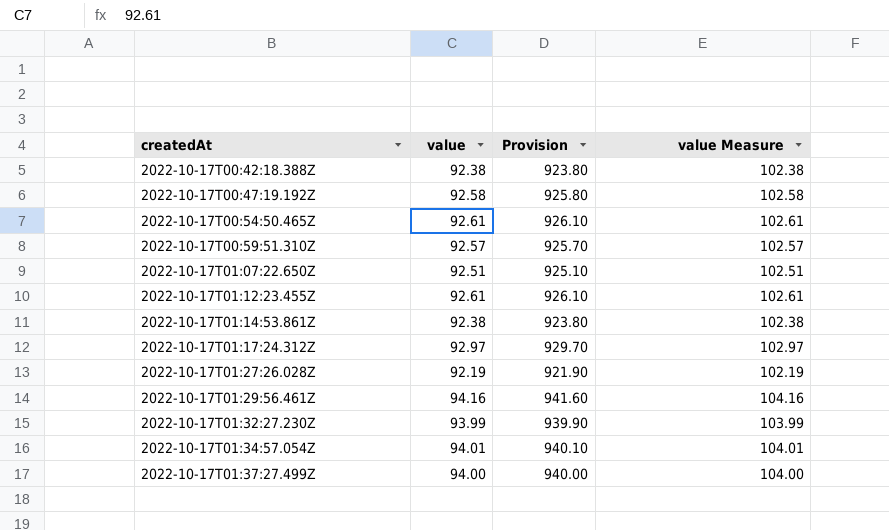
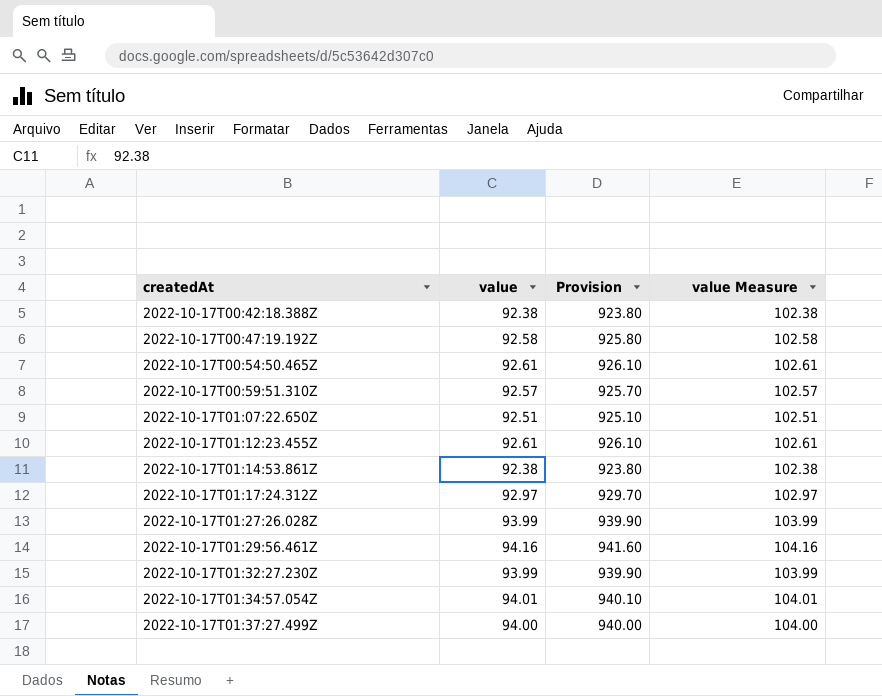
2022-10-17T01:27:26.028Z | value: 92.19 -> 93.99
2022-10-17T01:27:26.028Z | Provision: 921.90 -> 939.90
2022-10-17T01:27:26.028Z | value Measure: 102.19 -> 103.99

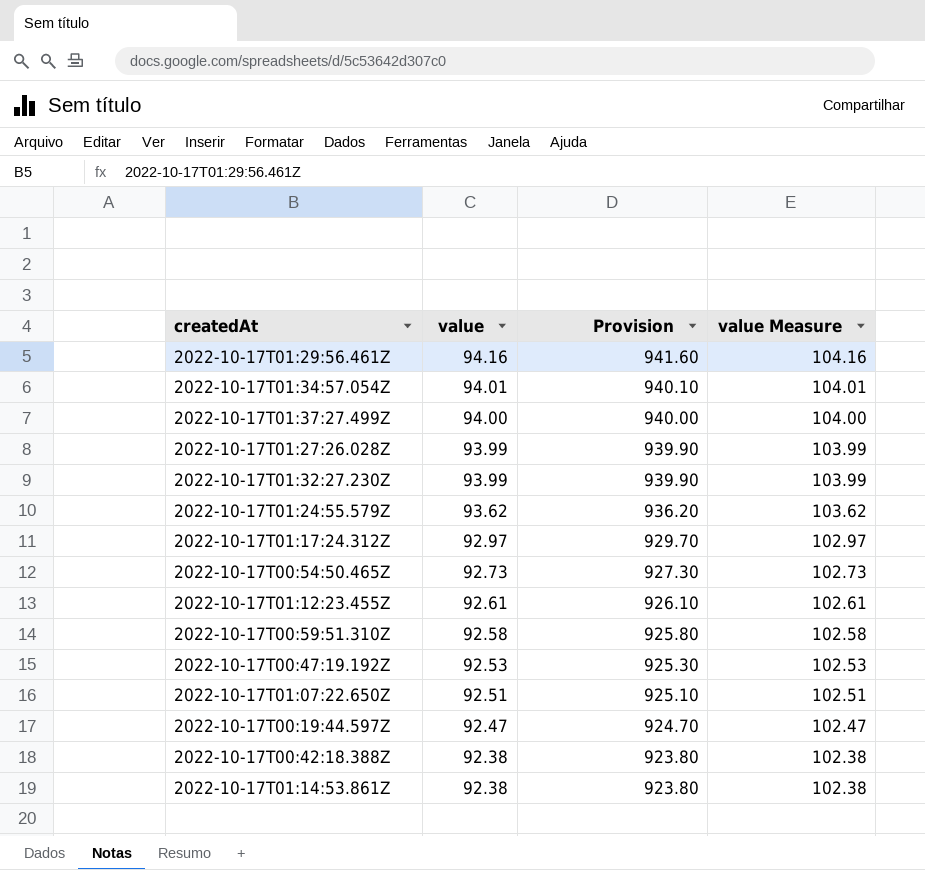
row order: createdAt ascending -> value descending
row 2022-10-17T01:24:55.579Z: none -> 93.62 | 936.20 | 103.62
2022-10-17T00:54:50.465Z | value: 92.61 -> 92.73
2022-10-17T00:54:50.465Z | Provision: 926.10 -> 927.30
2022-10-17T00:54:50.465Z | value Measure: 102.61 -> 102.73
2022-10-17T00:59:51.310Z | value: 92.57 -> 92.58
2022-10-17T00:59:51.310Z | Provision: 925.70 -> 925.80
2022-10-17T00:59:51.310Z | value Measure: 102.57 -> 102.58
2022-10-17T00:47:19.192Z | value: 92.58 -> 92.53
2022-10-17T00:47:19.192Z | Provision: 925.80 -> 925.30
2022-10-17T00:47:19.192Z | value Measure: 102.58 -> 102.53
row 2022-10-17T00:19:44.597Z: none -> 92.47 | 924.70 | 102.47

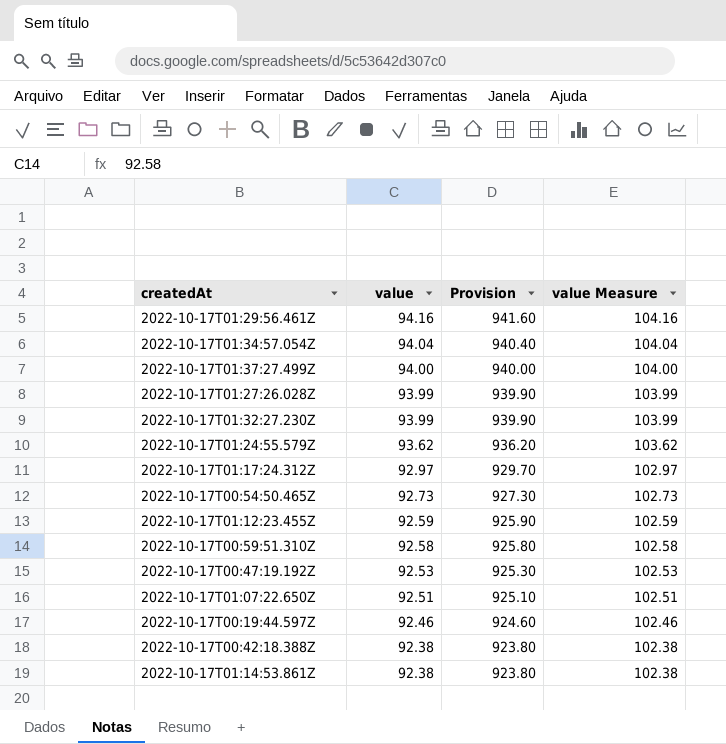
2022-10-17T01:34:57.054Z | value: 94.01 -> 94.04
2022-10-17T01:34:57.054Z | Provision: 940.10 -> 940.40
2022-10-17T01:34:57.054Z | value Measure: 104.01 -> 104.04
2022-10-17T01:12:23.455Z | value: 92.61 -> 92.59
2022-10-17T01:12:23.455Z | Provision: 926.10 -> 925.90
2022-10-17T01:12:23.455Z | value Measure: 102.61 -> 102.59
2022-10-17T00:19:44.597Z | value: 92.47 -> 92.46
2022-10-17T00:19:44.597Z | Provision: 924.70 -> 924.60
2022-10-17T00:19:44.597Z | value Measure: 102.47 -> 102.46

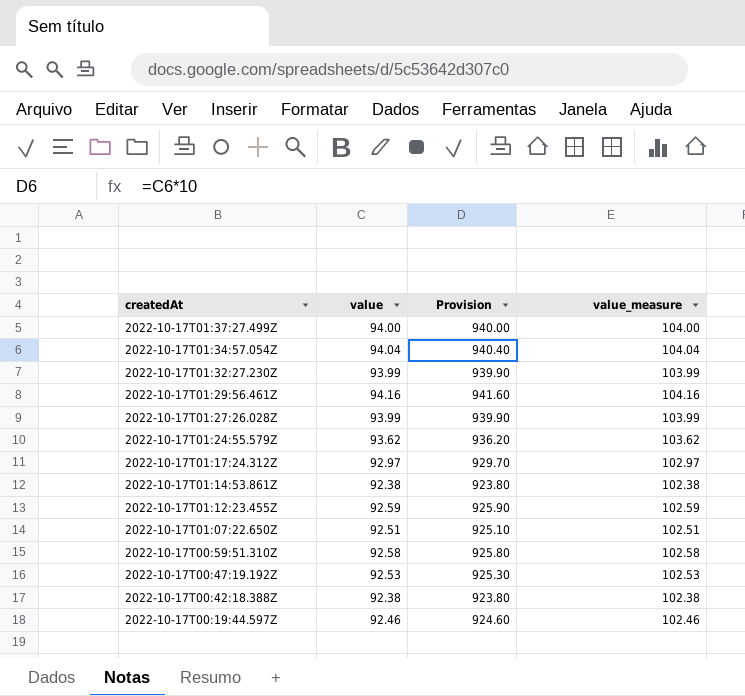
row order: value descending -> createdAt descending
column name: value Measure -> value_measure
row 2022-10-17T00:54:50.465Z: 92.73 | 927.30 | 102.73 -> none

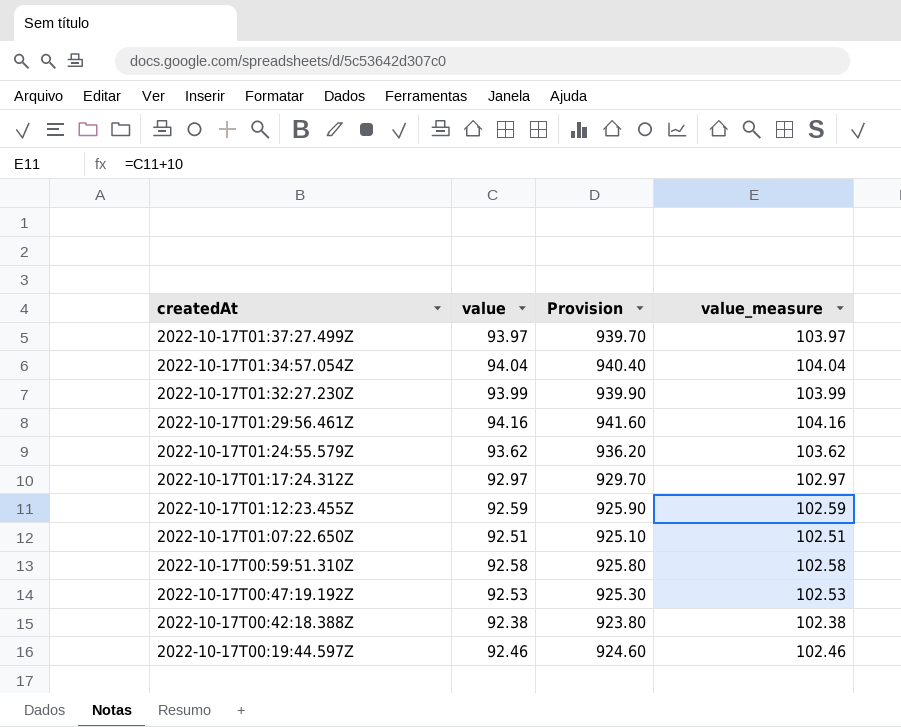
row 2022-10-17T01:27:26.028Z: 93.99 | 939.90 | 103.99 -> none
row 2022-10-17T01:14:53.861Z: 92.38 | 923.80 | 102.38 -> none
2022-10-17T01:37:27.499Z | value: 94.00 -> 93.97
2022-10-17T01:37:27.499Z | Provision: 940.00 -> 939.70
2022-10-17T01:37:27.499Z | value_measure: 104.00 -> 103.97

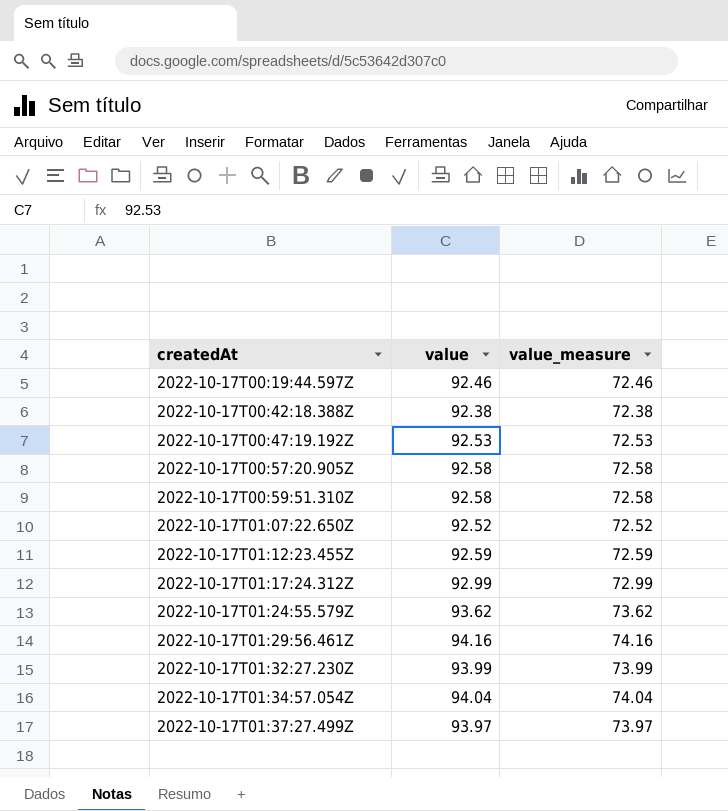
row order: createdAt descending -> createdAt ascending
column Provision | formula: [value] * 10 -> none
column value_measure | formula: [value] + 10 -> [value] - 20
row 2022-10-17T00:57:20.905Z: none -> 92.58 | 72.58
2022-10-17T01:07:22.650Z | value: 92.51 -> 92.52
2022-10-17T01:17:24.312Z | value: 92.97 -> 92.99

